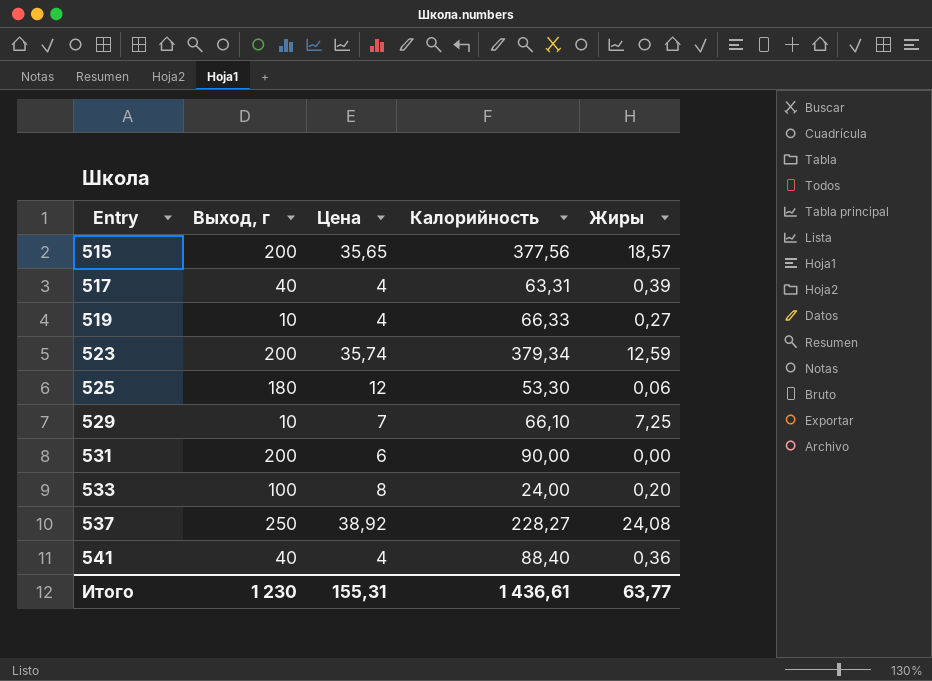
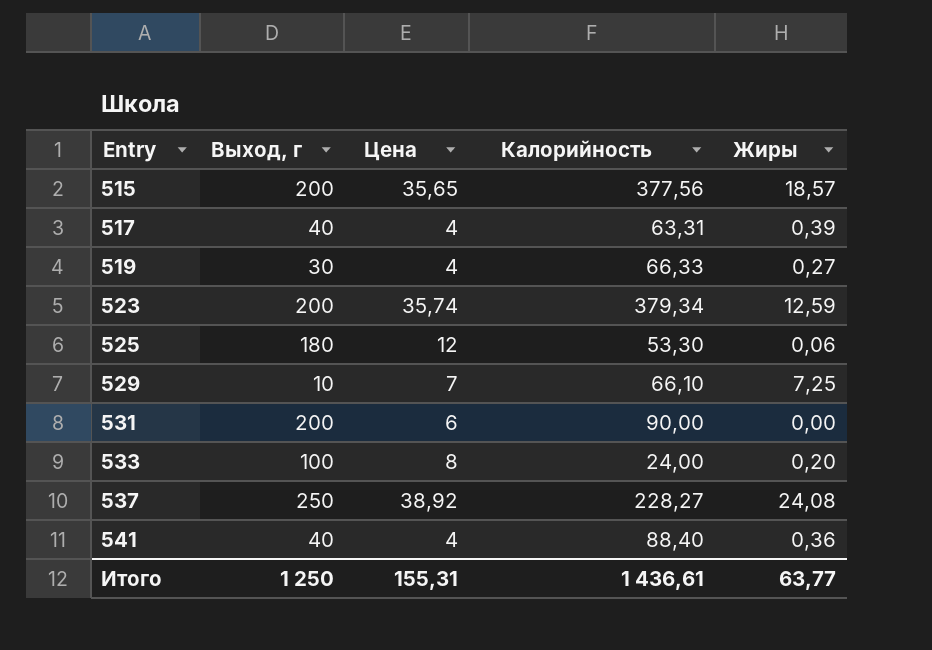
519 | Выход, г: 10 -> 30
Итого | Выход, г: 1 230 -> 1 250

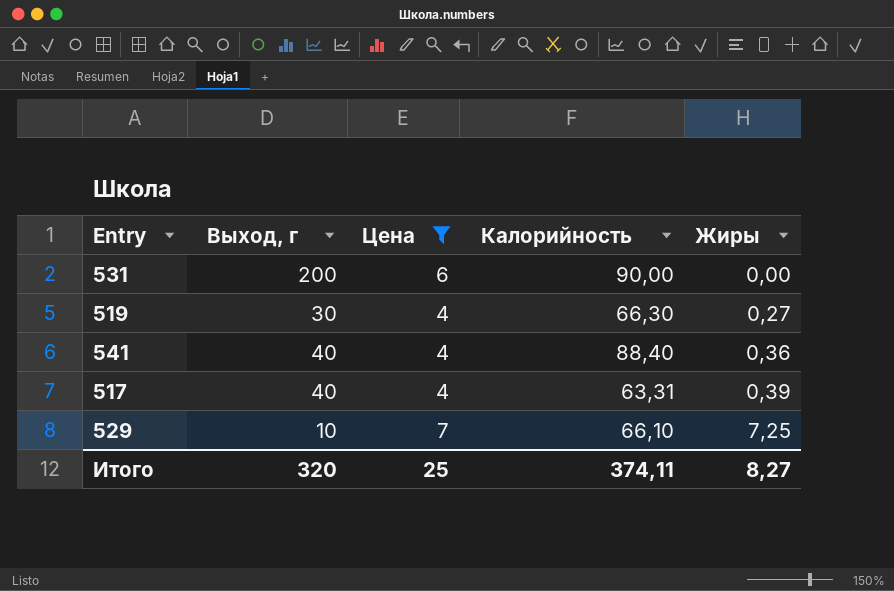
filter: none -> Цена <= 7
row order: Entry ascending -> Жиры ascending
519 | Калорийность: 66,33 -> 66,30
Итого | Выход, г: 1 250 -> 320
Итого | Цена: 155,31 -> 25
Итого | Калорийность: 1 436,61 -> 374,11
Итого | Жиры: 63,77 -> 8,27

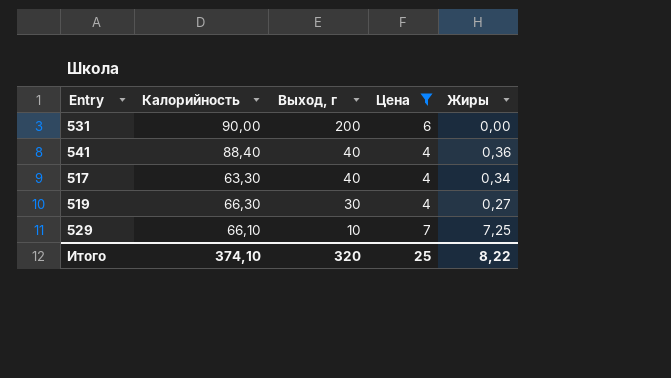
row order: Жиры ascending -> Выход, г descending
column Калорийность | position: 4 -> 2
517 | Калорийность: 63,31 -> 63,30
517 | Жиры: 0,39 -> 0,34
Итого | Калорийность: 374,11 -> 374,10
Итого | Жиры: 8,27 -> 8,22

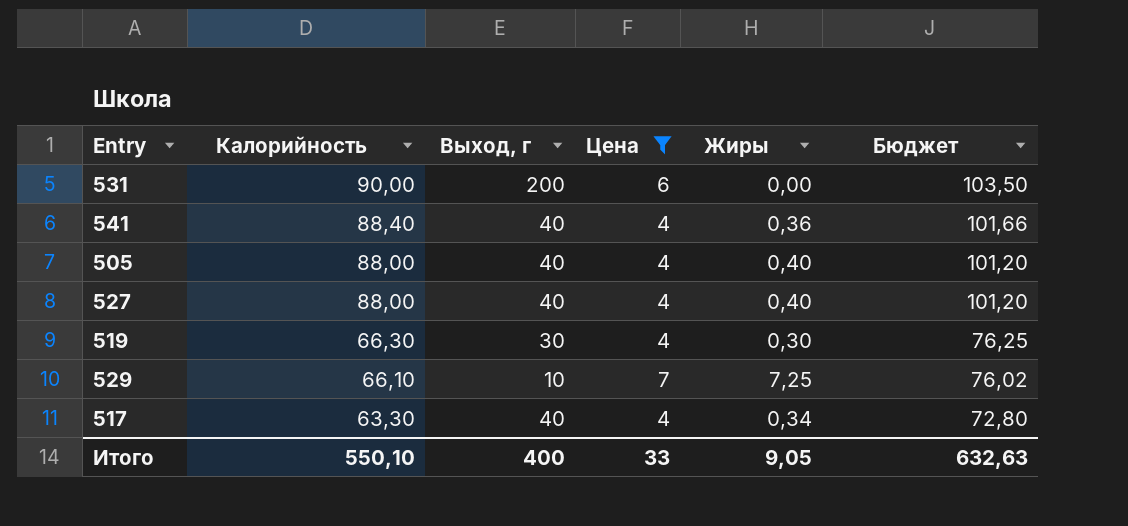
row order: Выход, г descending -> Калорийность descending
column Бюджет | formula: none -> [Калорийность] * 1,15
row 505: none -> 88,00 | 40 | 4 | 0,40 | 101,20
row 527: none -> 88,00 | 40 | 4 | 0,40 | 101,20
519 | Жиры: 0,27 -> 0,30
Итого | Калорийность: 374,10 -> 550,10
Итого | Выход, г: 320 -> 400
Итого | Цена: 25 -> 33
Итого | Жиры: 8,22 -> 9,05

